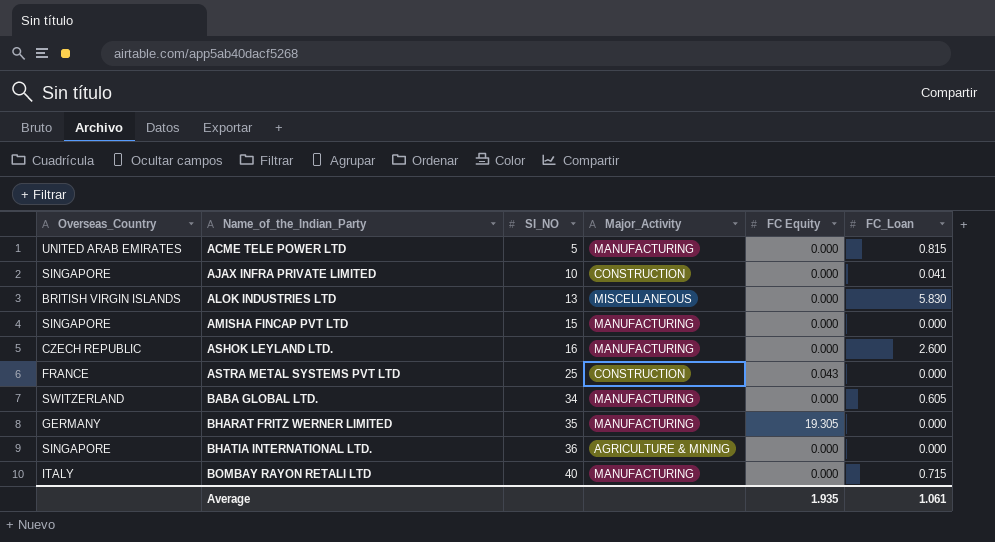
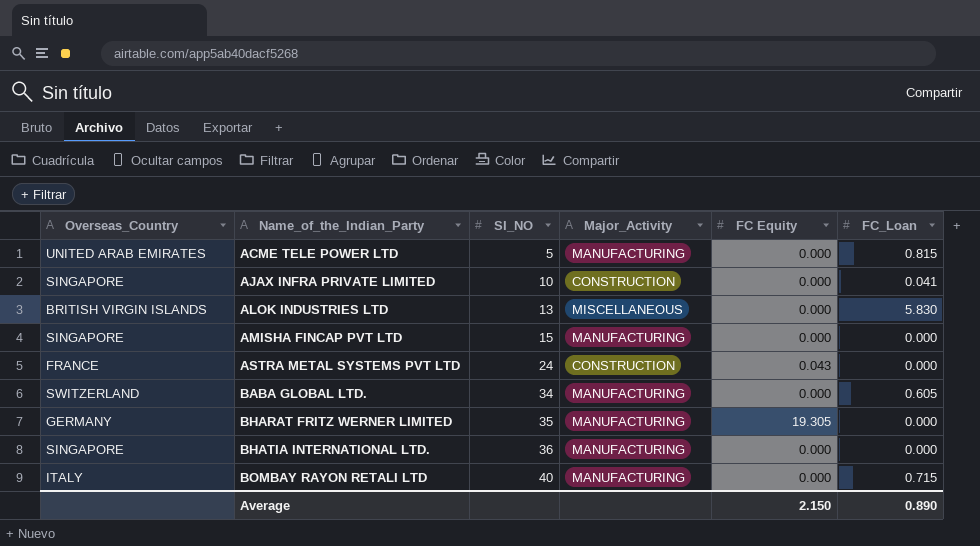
row ASHOK LEYLAND LTD.: CZECH REPUBLIC | 16 | MANUFACTURING | 0.000 | 2.600 -> none
ASTRA METAL SYSTEMS PVT LTD | SI_NO: 25 -> 24
BHATIA INTERNATIONAL LTD. | Major_Activity: AGRICULTURE & MINING -> MANUFACTURING
Average | FC Equity: 1.935 -> 2.150
Average | FC_Loan: 1.061 -> 0.890

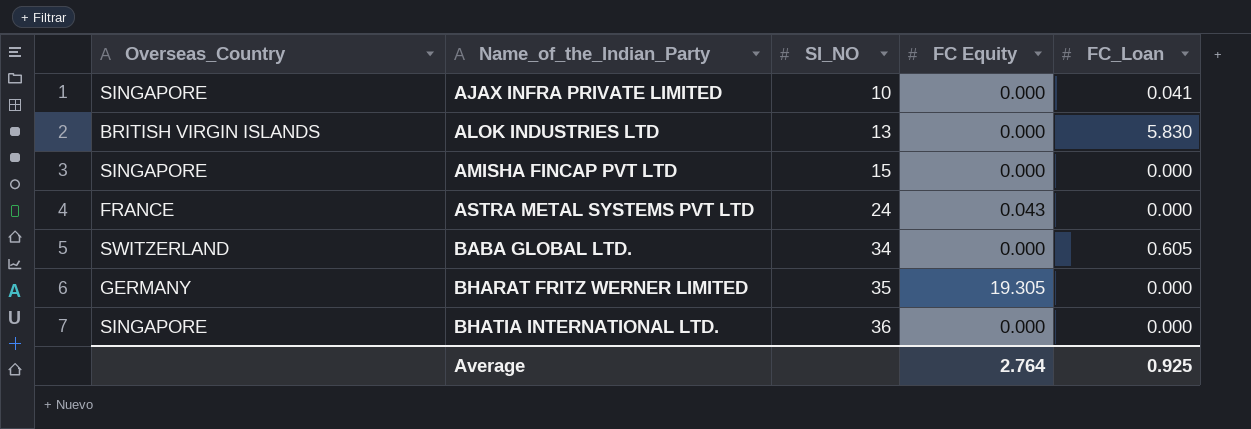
column Major_Activity | position: 4 -> none
row ACME TELE POWER LTD: UNITED ARAB EMIRATES | 5 | MANUFACTURING | 0.000 | 0.815 -> none
row BOMBAY RAYON RETALI LTD: ITALY | 40 | MANUFACTURING | 0.000 | 0.715 -> none
Average | FC Equity: 2.150 -> 2.764
Average | FC_Loan: 0.890 -> 0.925

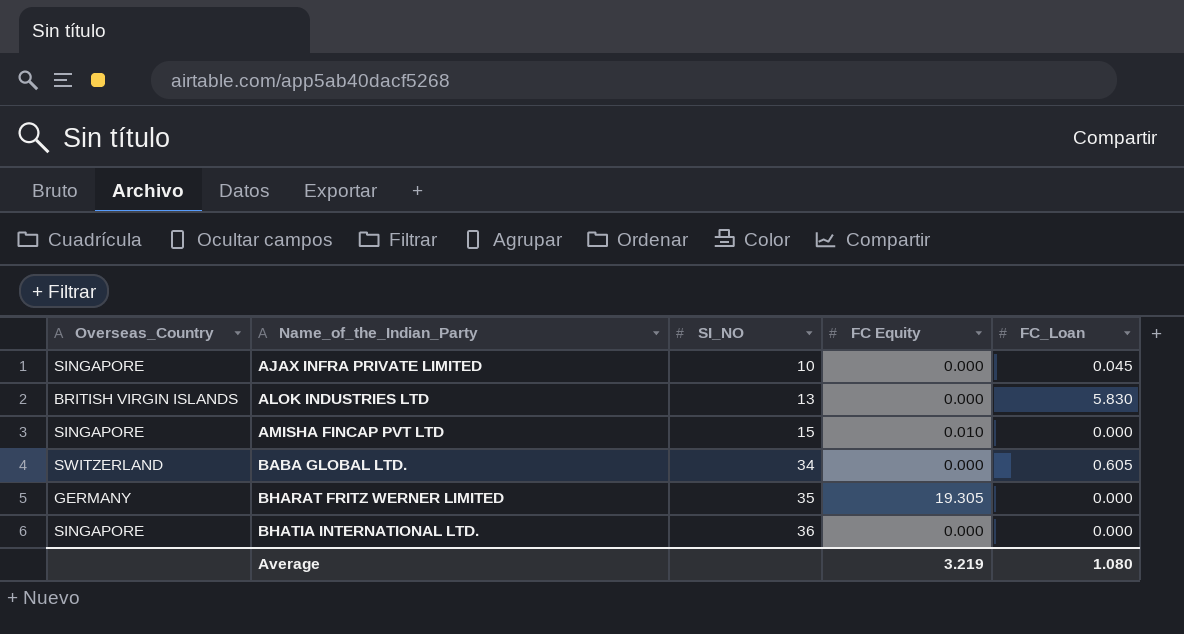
row ASTRA METAL SYSTEMS PVT LTD: FRANCE | 24 | 0.043 | 0.000 -> none
AJAX INFRA PRIVATE LIMITED | FC_Loan: 0.041 -> 0.045
AMISHA FINCAP PVT LTD | FC Equity: 0.000 -> 0.010
Average | FC Equity: 2.764 -> 3.219
Average | FC_Loan: 0.925 -> 1.080

